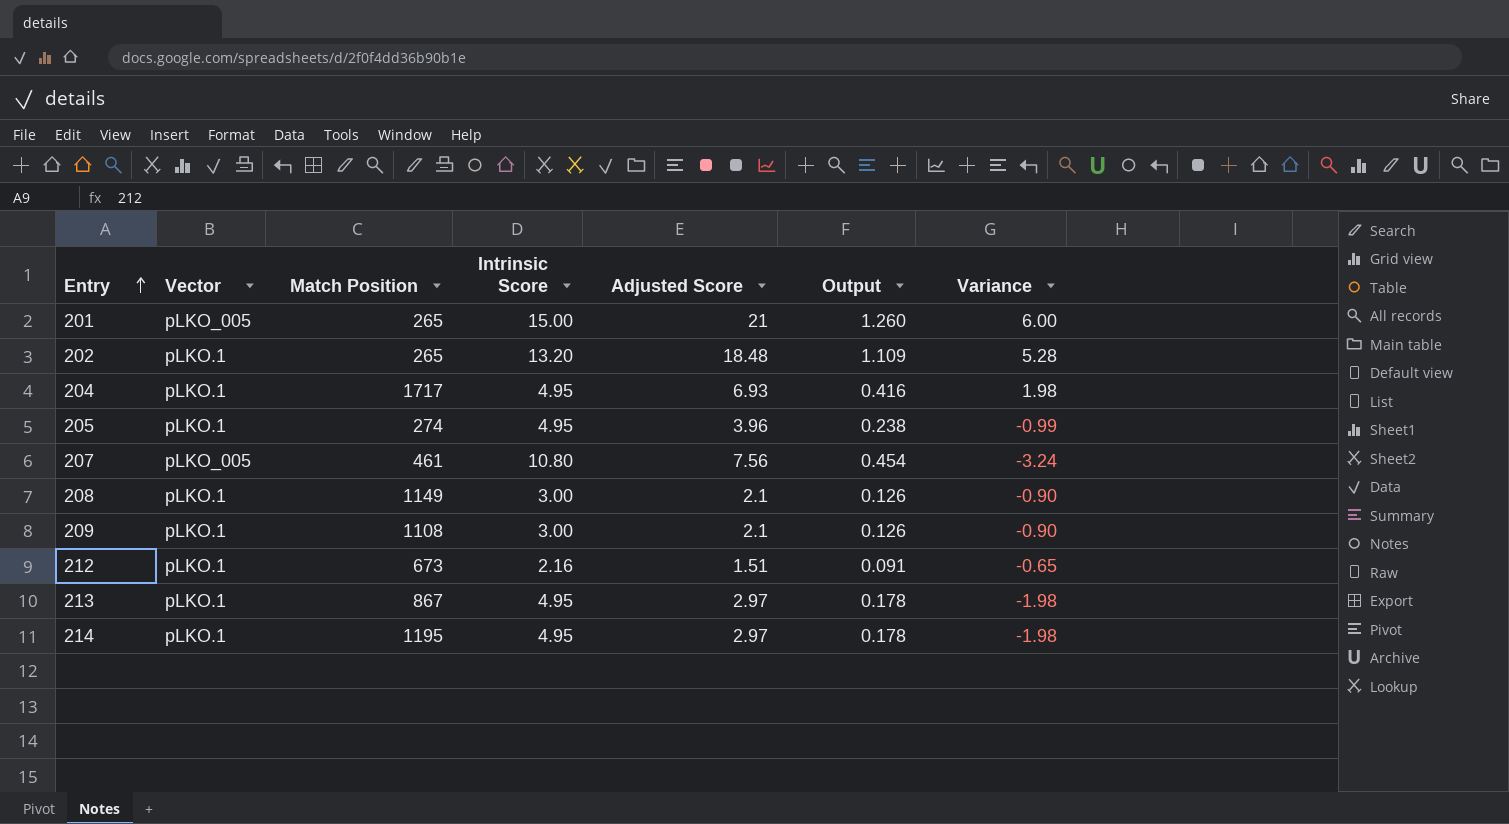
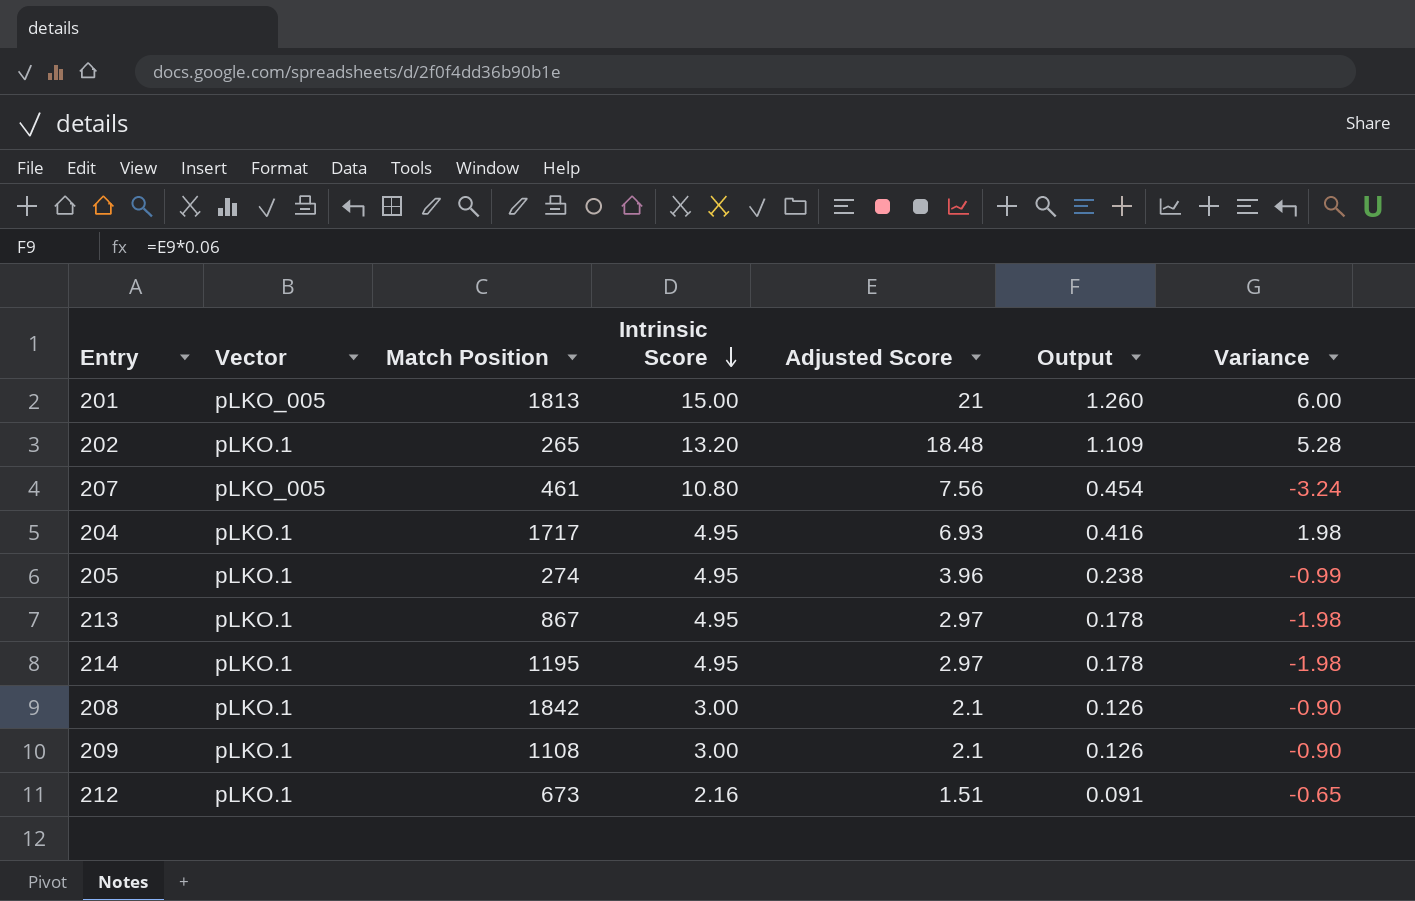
row order: Entry ascending -> Intrinsic Score descending
201 | Match Position: 265 -> 1813
208 | Match Position: 1149 -> 1842

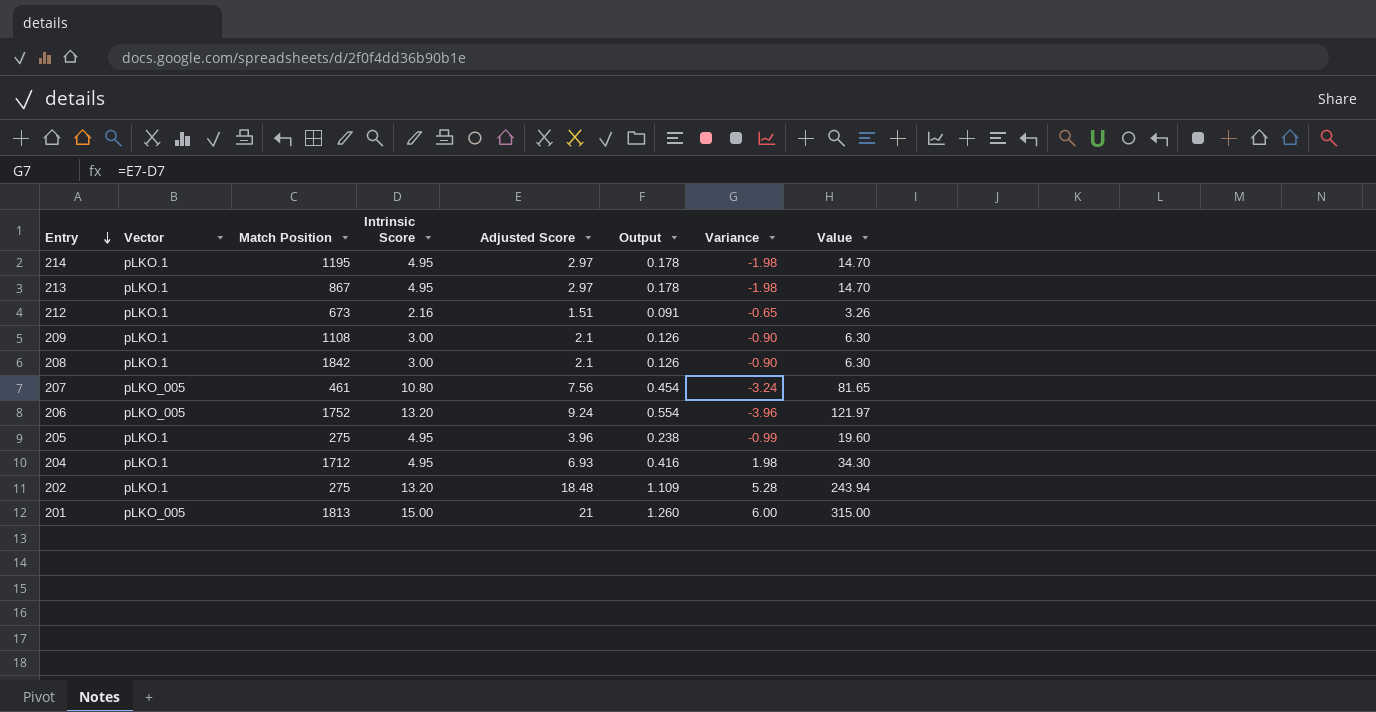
row order: Intrinsic Score descending -> Entry descending
column Value | formula: none -> [Intrinsic Score] * [Adjusted Score]
row 206: none -> pLKO_005 | 1752 | 13.20 | 9.24 | 0.554 | -3.96 | 121.97
205 | Match Position: 274 -> 275
204 | Match Position: 1717 -> 1712
202 | Match Position: 265 -> 275

